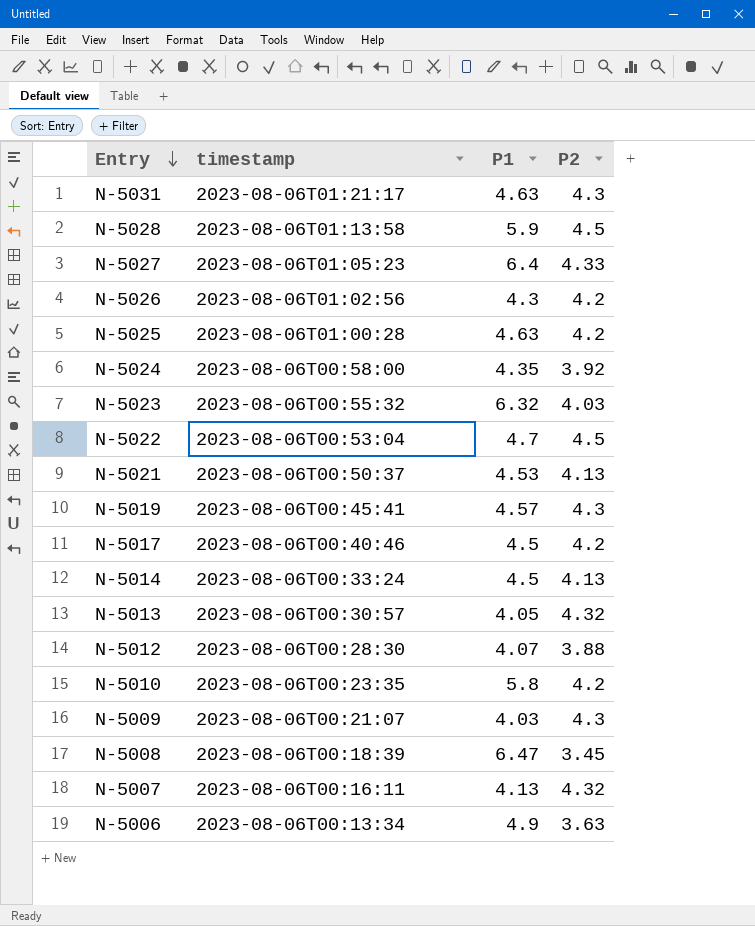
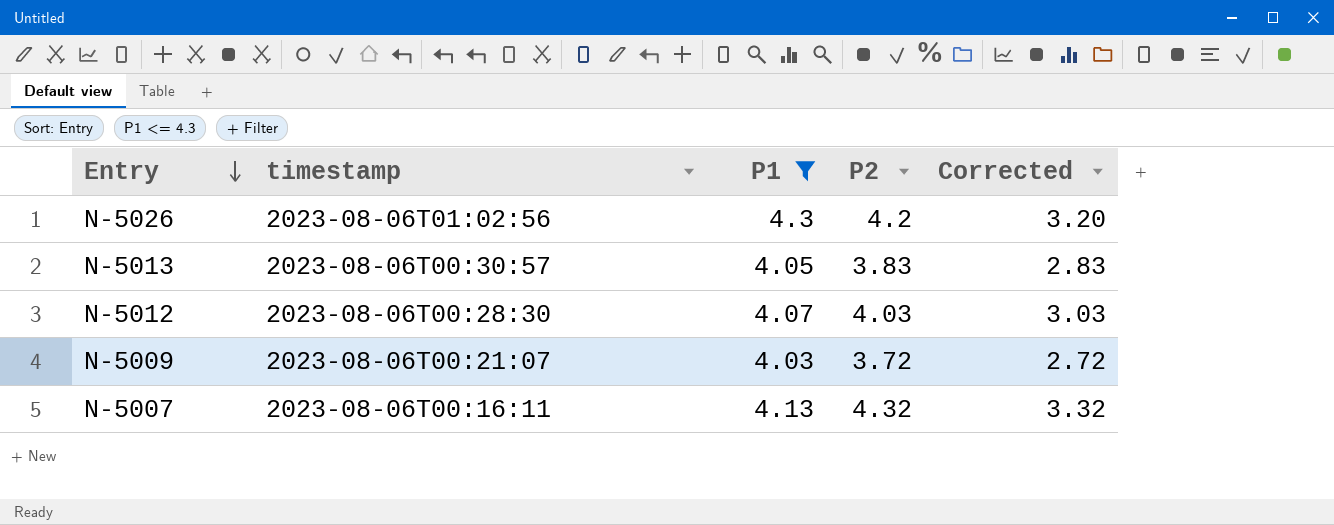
filter: none -> P1 <= 4.3
column Corrected | formula: none -> [P2] - 1
N-5013 | P2: 4.32 -> 3.83
N-5012 | P2: 3.88 -> 4.03
N-5009 | P2: 4.3 -> 3.72

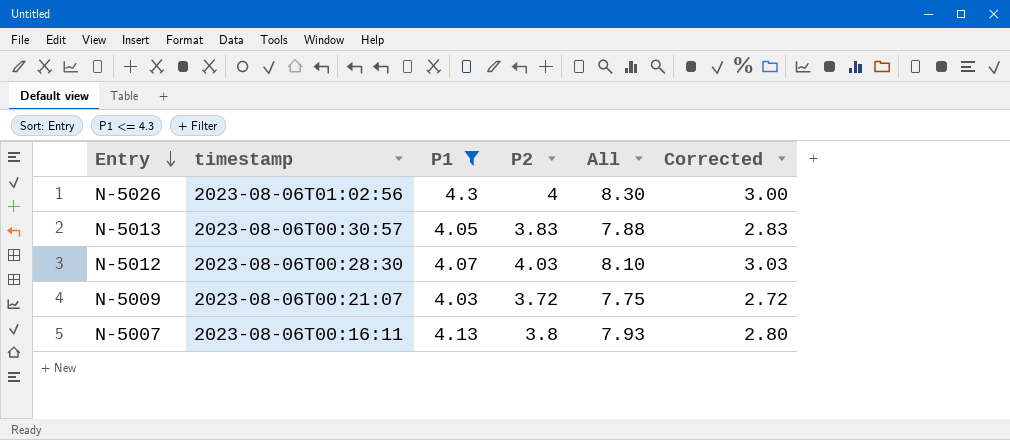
column All | formula: none -> [P1] + [P2]
N-5026 | P2: 4.2 -> 4
N-5026 | Corrected: 3.20 -> 3.00
N-5007 | P2: 4.32 -> 3.8
N-5007 | Corrected: 3.32 -> 2.80

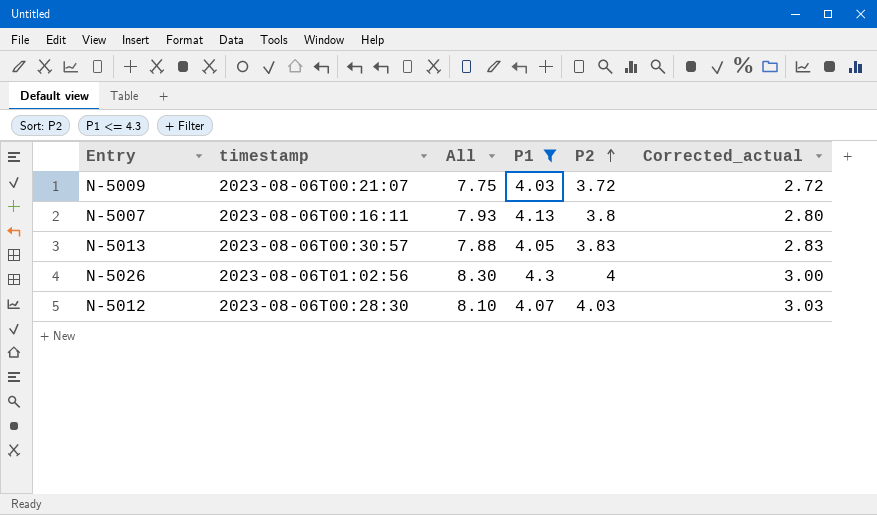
row order: Entry descending -> P2 ascending
column All | position: 5 -> 3
column name: Corrected -> Corrected_actual

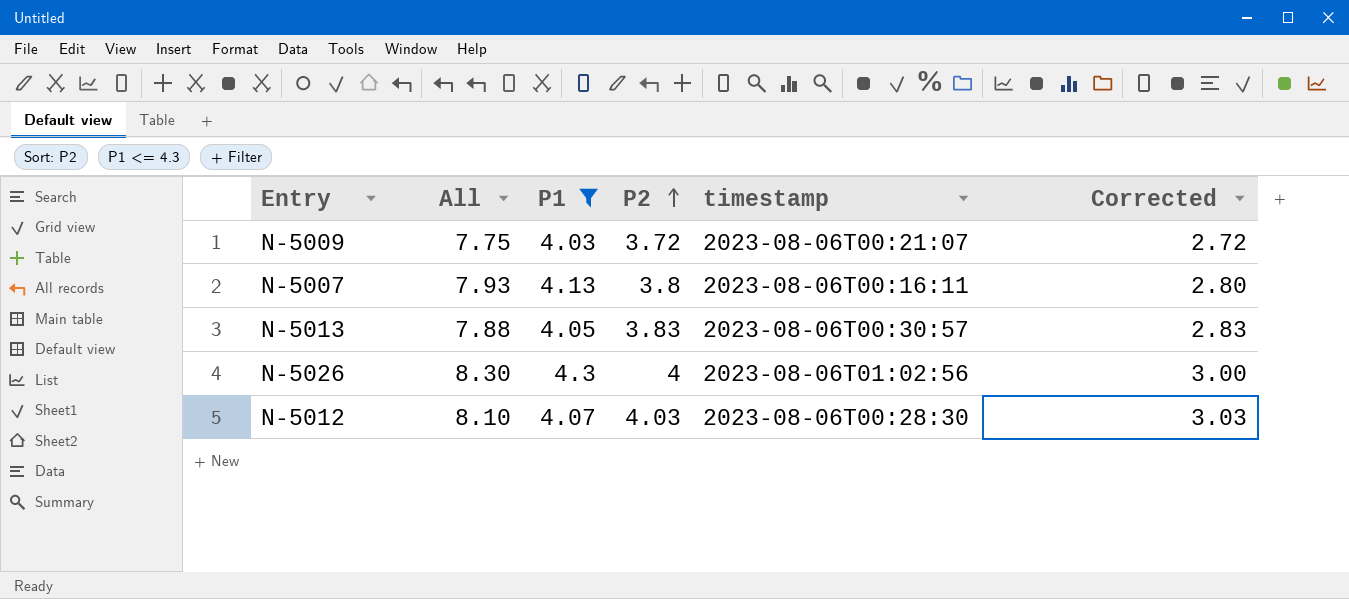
column timestamp | position: 2 -> 5
column name: Corrected_actual -> Corrected

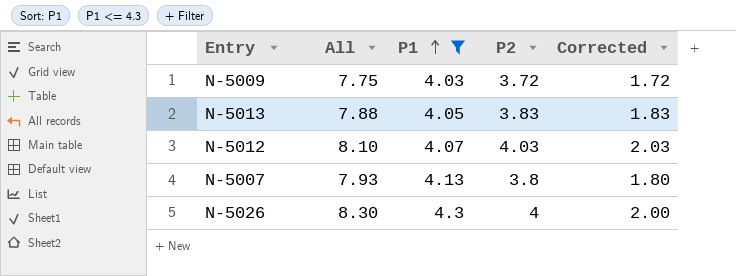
row order: P2 ascending -> P1 ascending
column timestamp | position: 5 -> none
column Corrected | formula: [P2] - 1 -> [P2] - 2

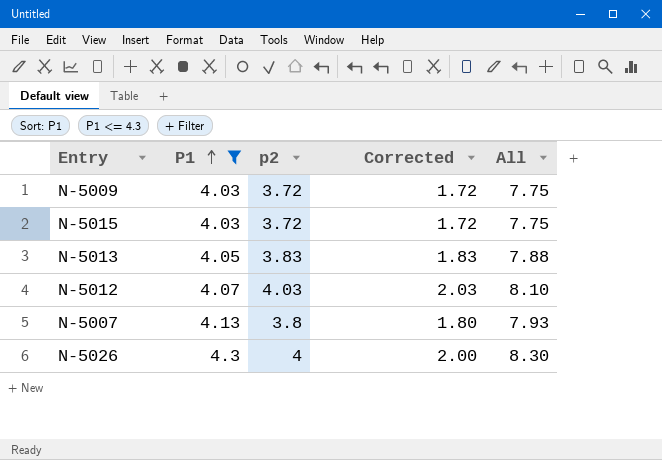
column name: P2 -> p2
column All | position: 2 -> 5
row N-5015: none -> 4.03 | 3.72 | 1.72 | 7.75

